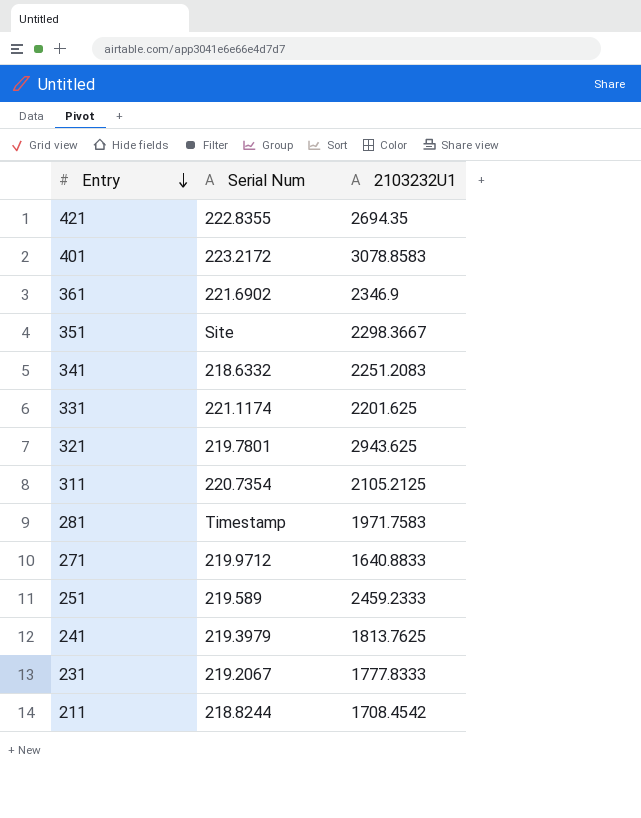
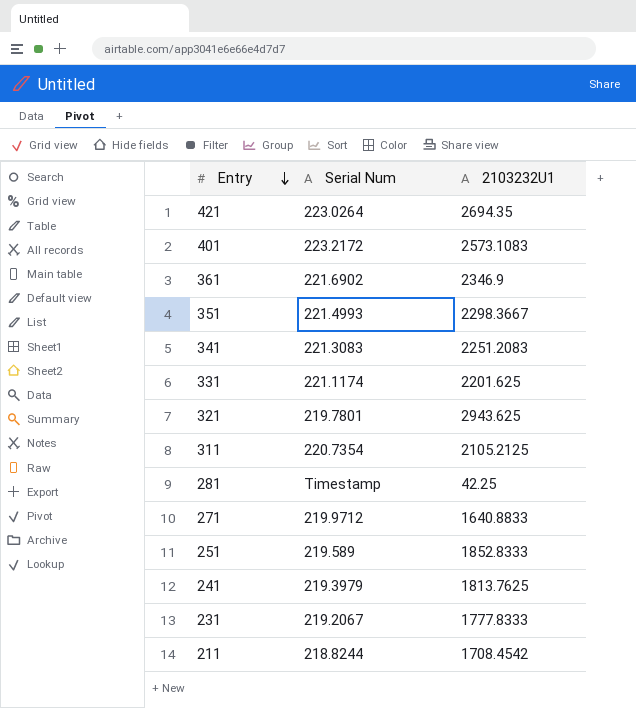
421 | Serial Num: 222.8355 -> 223.0264
401 | 2103232U1: 3078.8583 -> 2573.1083
351 | Serial Num: Site -> 221.4993
341 | Serial Num: 218.6332 -> 221.3083
281 | 2103232U1: 1971.7583 -> 42.25
251 | 2103232U1: 2459.2333 -> 1852.8333

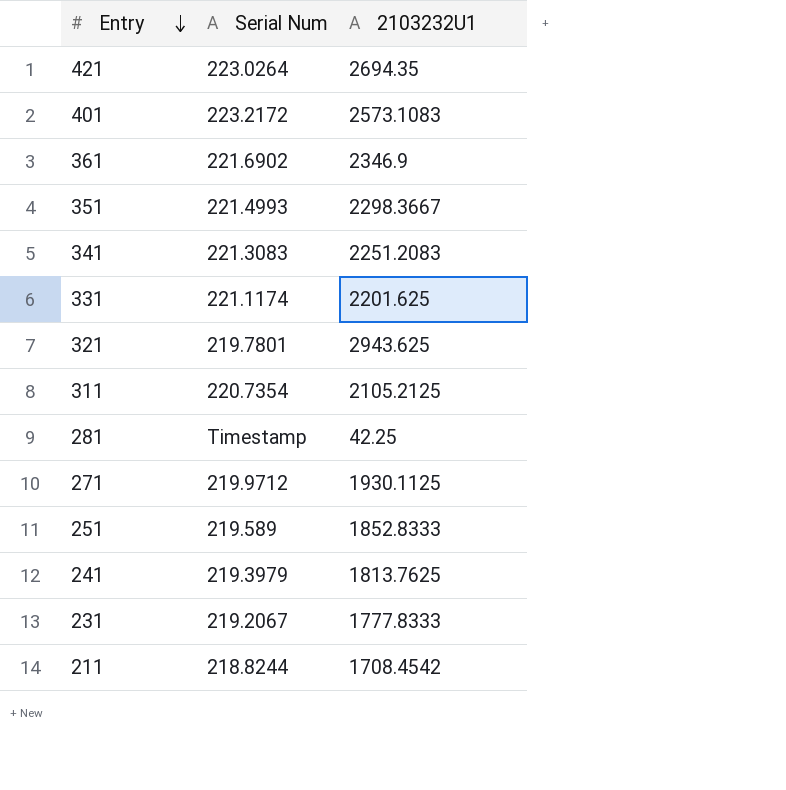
271 | 2103232U1: 1640.8833 -> 1930.1125

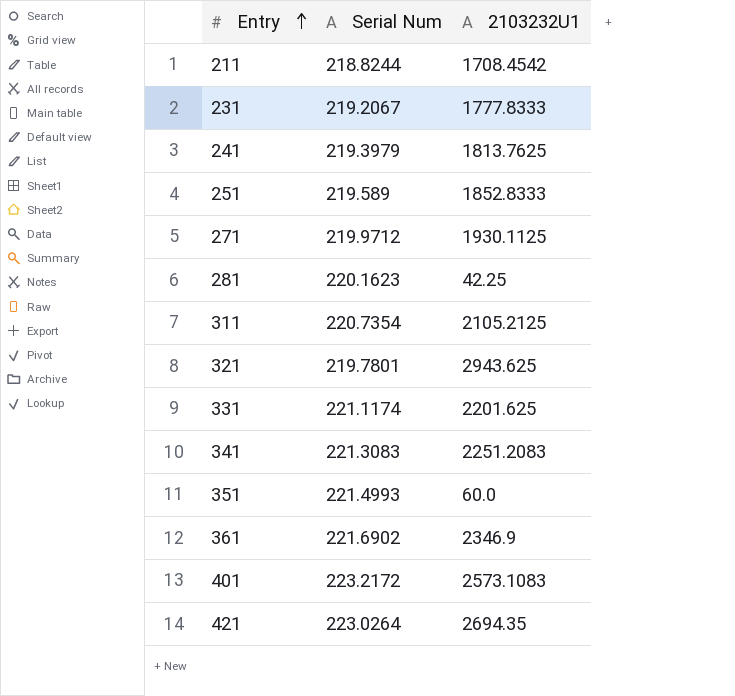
row order: Entry descending -> Entry ascending
281 | Serial Num: Timestamp -> 220.1623
351 | 2103232U1: 2298.3667 -> 60.0

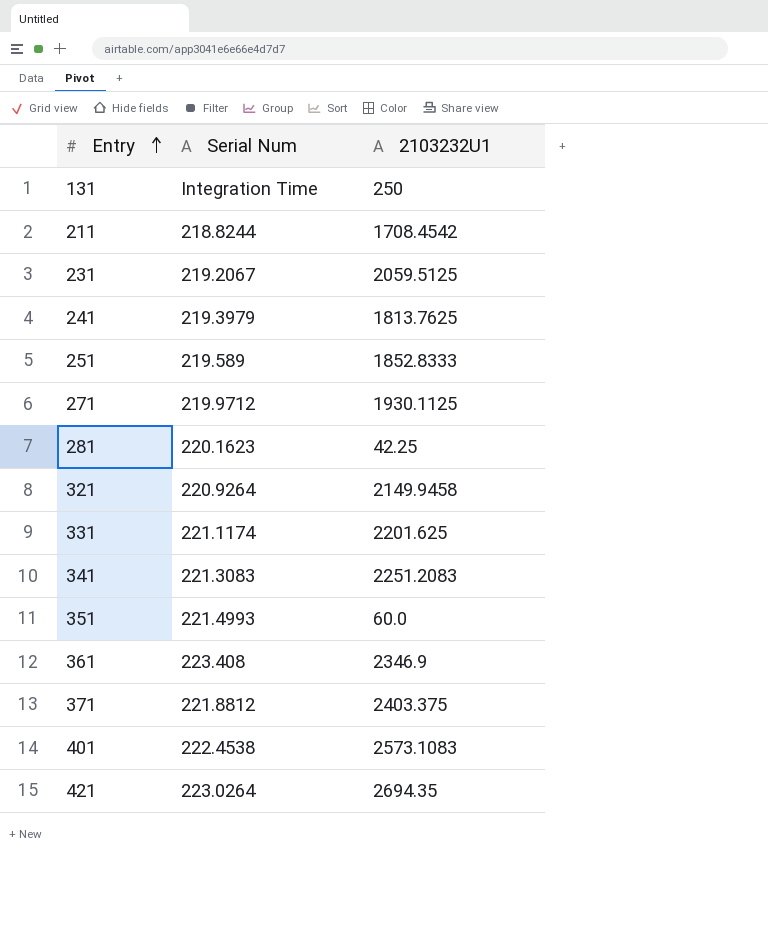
row 311: 220.7354 | 2105.2125 -> none
row 131: none -> Integration Time | 250
231 | 2103232U1: 1777.8333 -> 2059.5125
321 | Serial Num: 219.7801 -> 220.9264
321 | 2103232U1: 2943.625 -> 2149.9458
361 | Serial Num: 221.6902 -> 223.408
row 371: none -> 221.8812 | 2403.375
401 | Serial Num: 223.2172 -> 222.4538

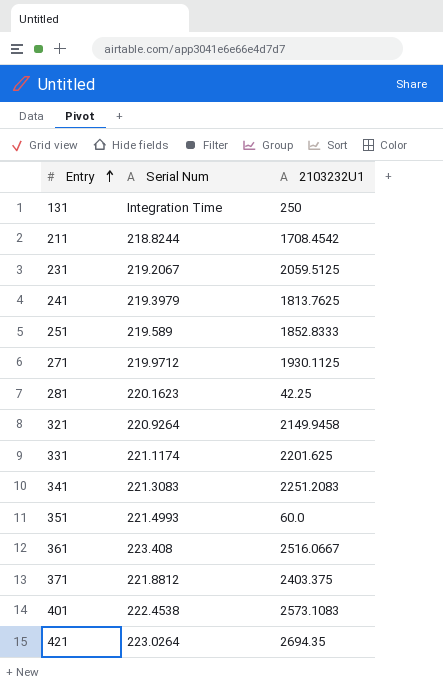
361 | 2103232U1: 2346.9 -> 2516.0667

